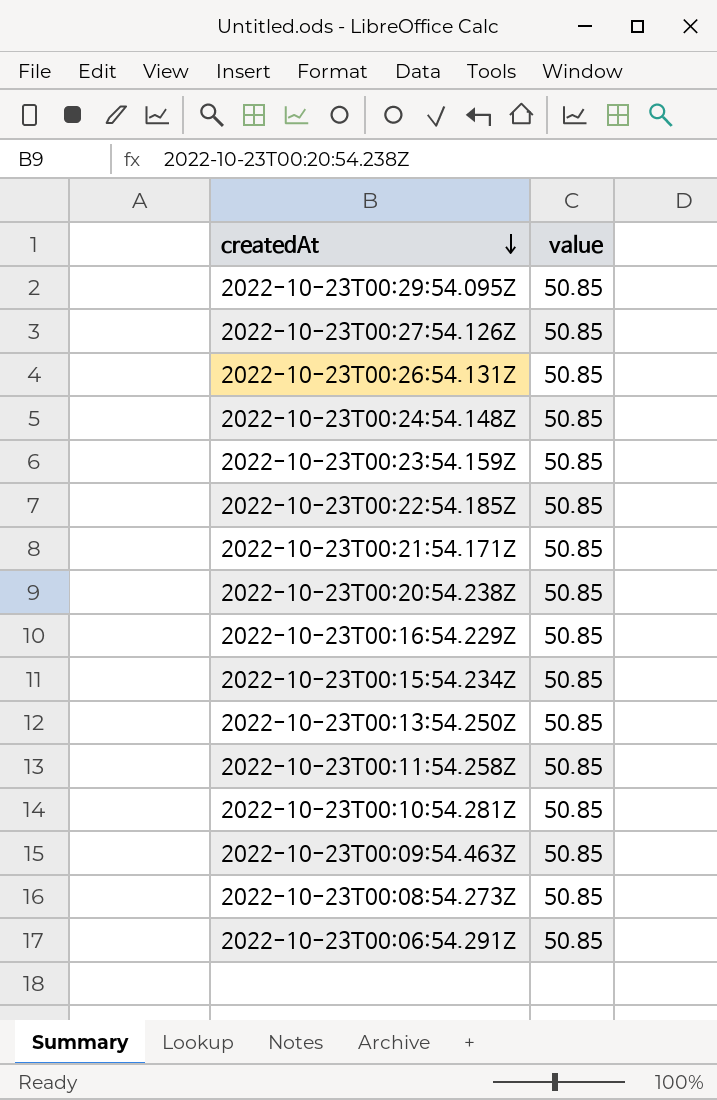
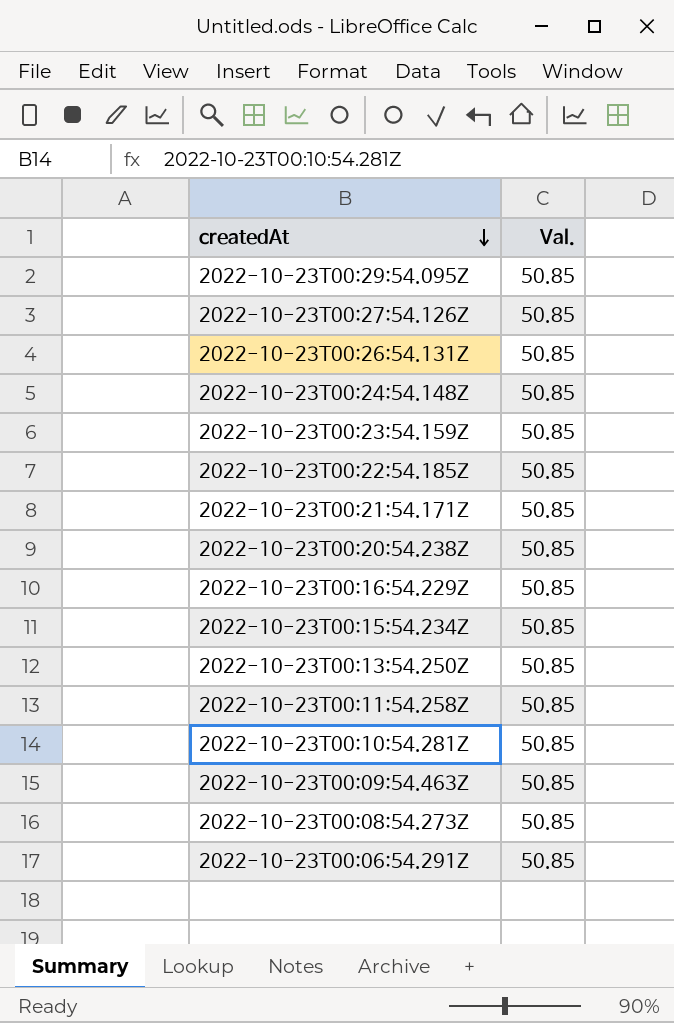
column name: value -> Val.

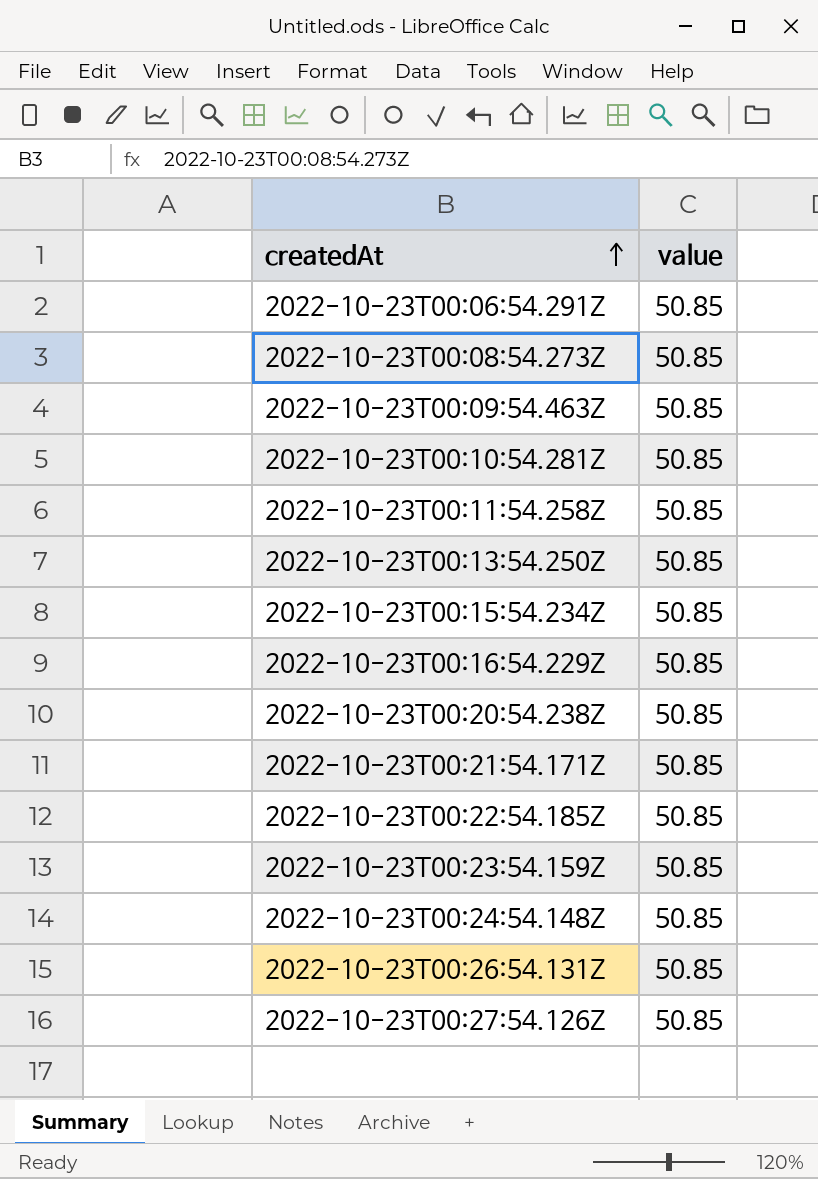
row order: createdAt descending -> createdAt ascending
column name: Val. -> value
row 2022-10-23T00:29:54.095Z: 50.85 -> none

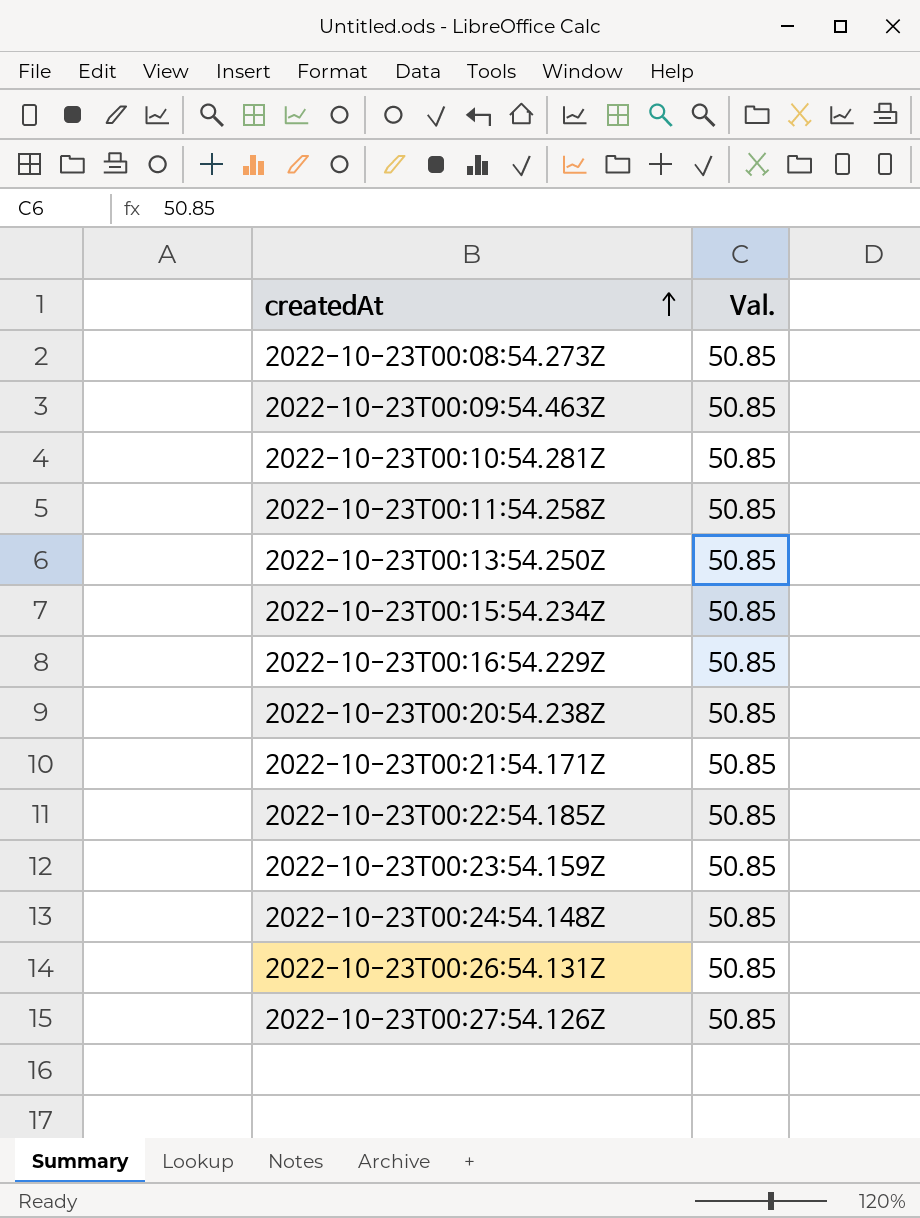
column name: value -> Val.
row 2022-10-23T00:06:54.291Z: 50.85 -> none

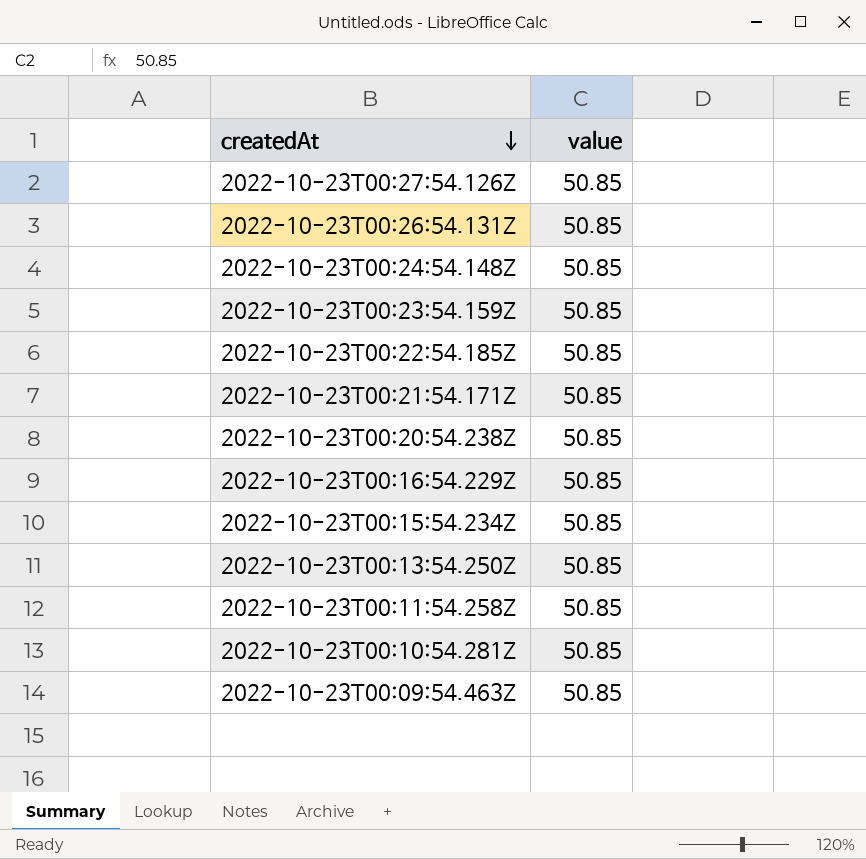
row order: createdAt ascending -> createdAt descending
column name: Val. -> value
row 2022-10-23T00:08:54.273Z: 50.85 -> none

